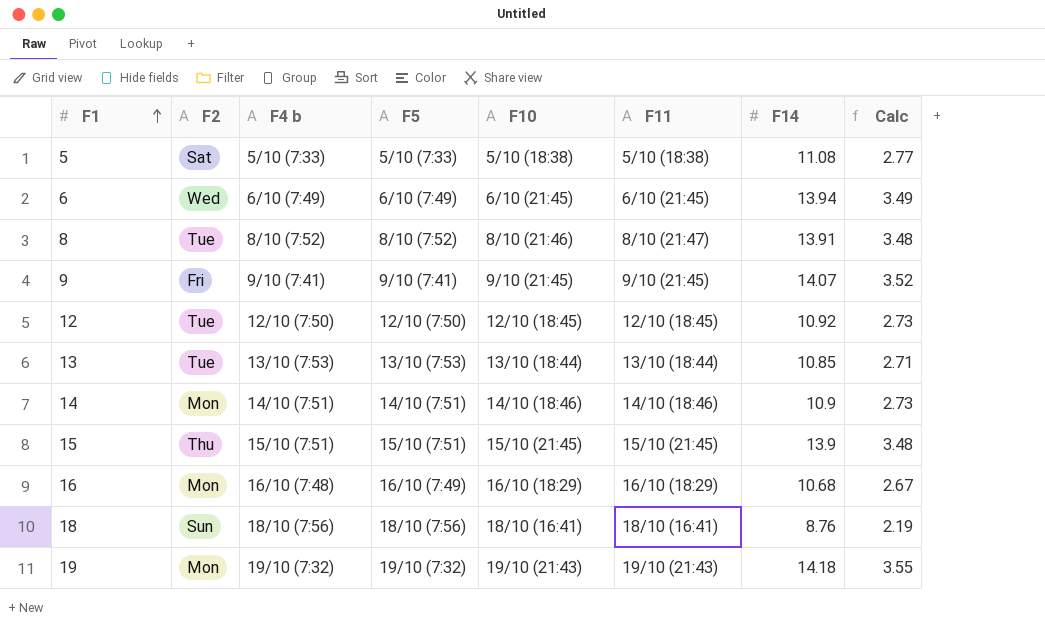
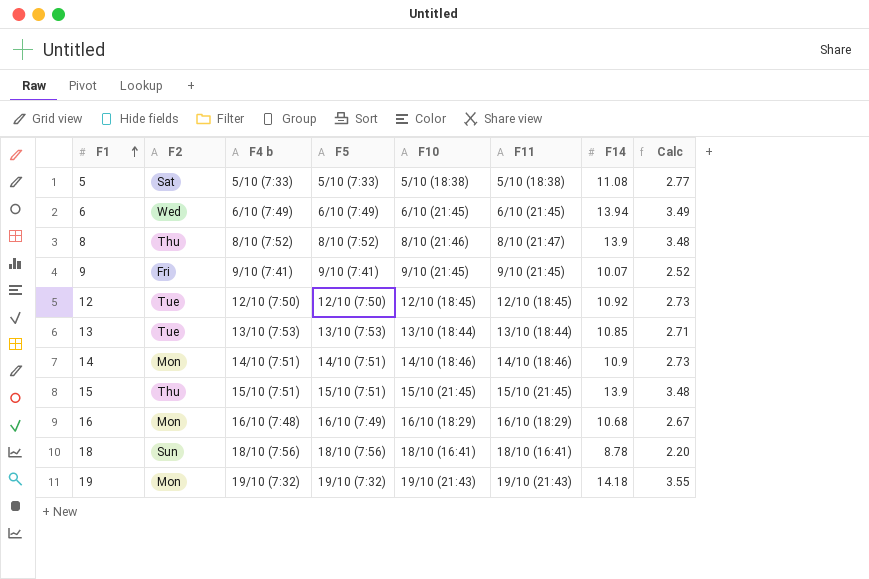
8 | F2: Tue -> Thu
8 | F14: 13.91 -> 13.9
9 | F14: 14.07 -> 10.07
9 | Calc: 3.52 -> 2.52
18 | F14: 8.76 -> 8.78
18 | Calc: 2.19 -> 2.20

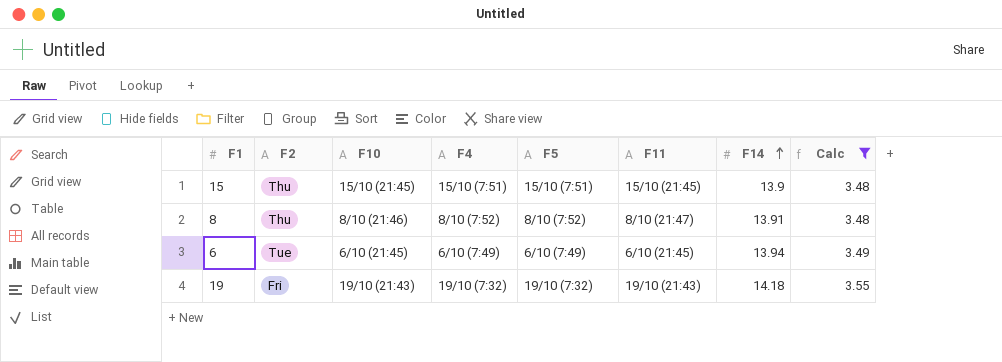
filter: none -> Calc >= 3.48
row order: F1 ascending -> F14 ascending
column F10 | position: 5 -> 3
column name: F4 b -> F4
8 | F14: 13.9 -> 13.91
6 | F2: Wed -> Tue
19 | F2: Mon -> Fri

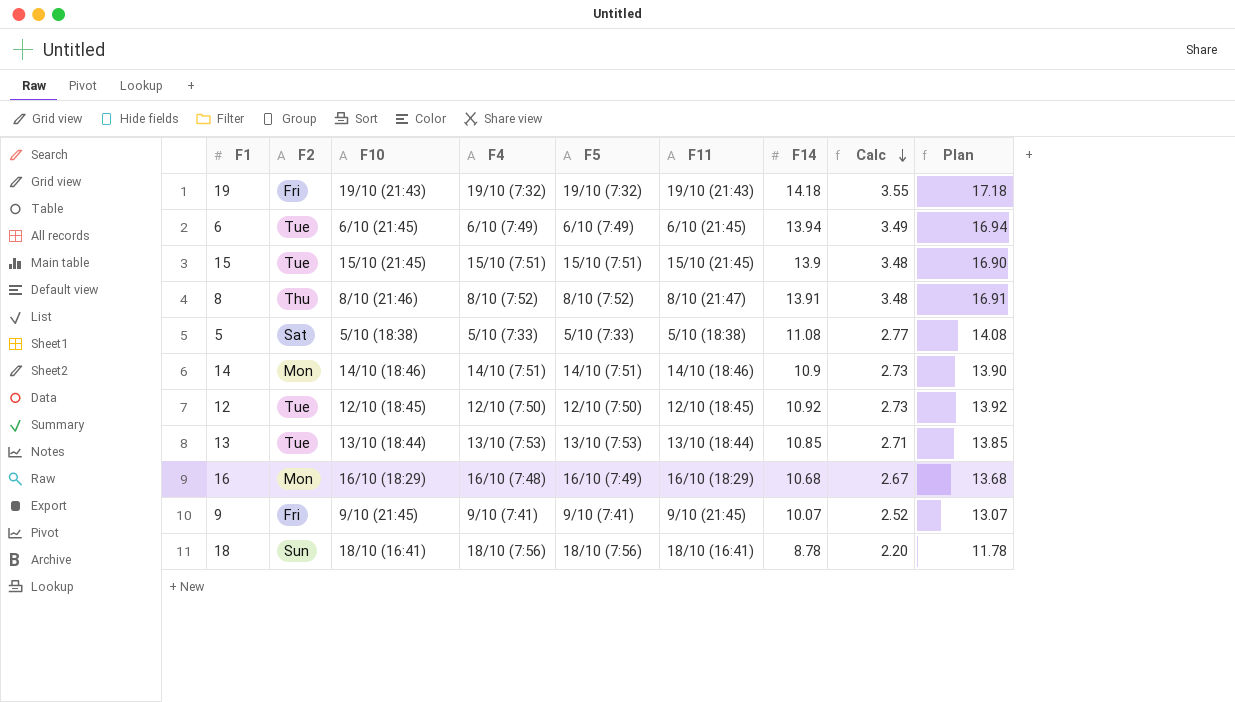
filter: Calc >= 3.48 -> none
row order: F14 ascending -> Calc descending
column Plan | formula: none -> [F14] + 3
15 | F2: Thu -> Tue

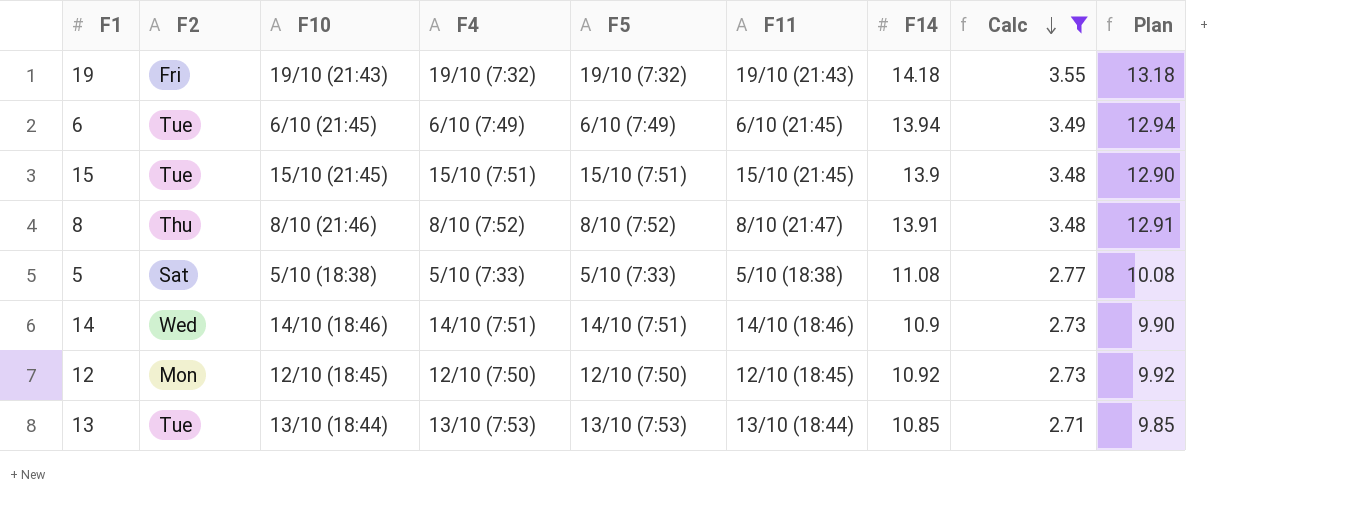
filter: none -> Calc >= 2.71
column Plan | formula: [F14] + 3 -> [F14] - 1
14 | F2: Mon -> Wed
12 | F2: Tue -> Mon

